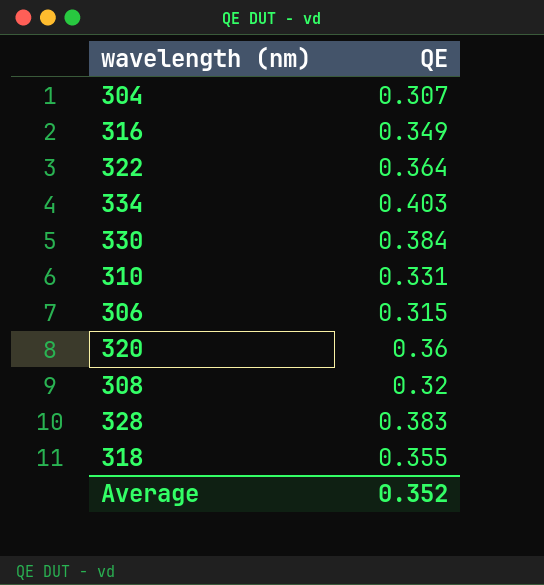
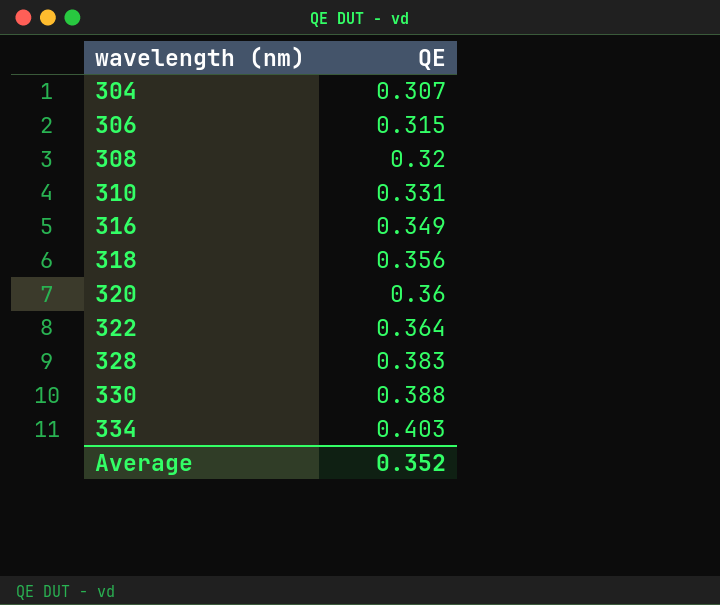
row order: none -> wavelength (nm) ascending
318 | QE: 0.355 -> 0.356
330 | QE: 0.384 -> 0.388

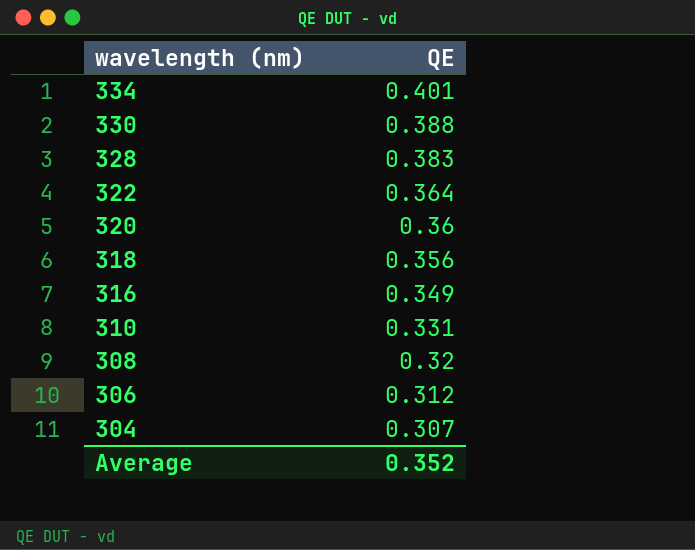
row order: wavelength (nm) ascending -> wavelength (nm) descending
334 | QE: 0.403 -> 0.401
306 | QE: 0.315 -> 0.312

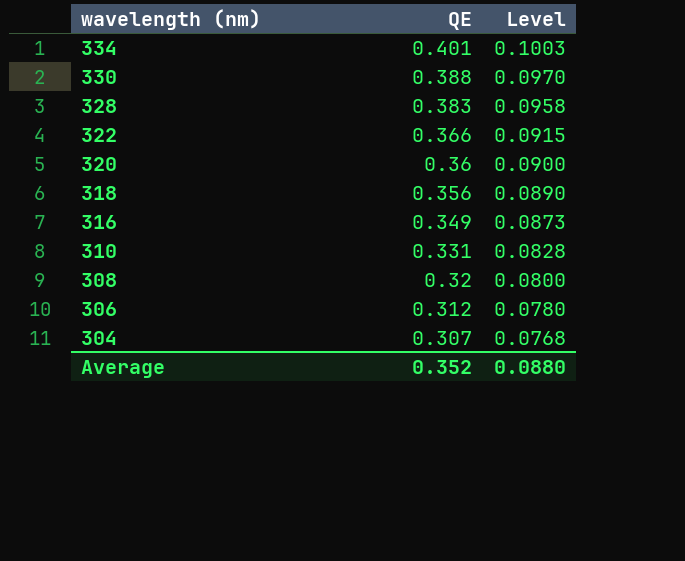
column Level | formula: none -> [QE] * 0.25
322 | QE: 0.364 -> 0.366

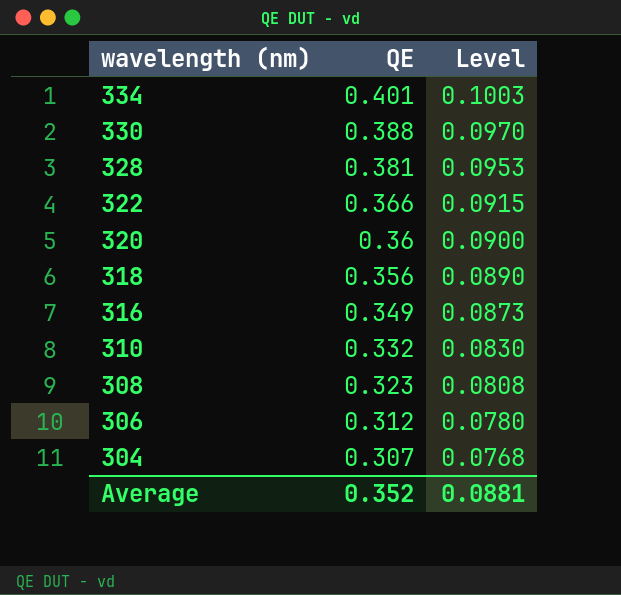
328 | QE: 0.383 -> 0.381
328 | Level: 0.0958 -> 0.0953
310 | QE: 0.331 -> 0.332
310 | Level: 0.0828 -> 0.0830
308 | QE: 0.32 -> 0.323
308 | Level: 0.0800 -> 0.0808
Average | Level: 0.0880 -> 0.0881

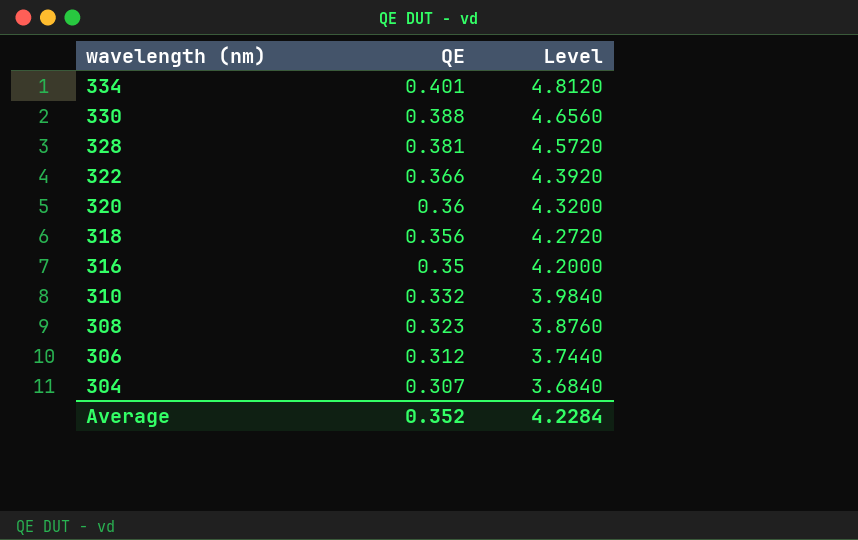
column Level | formula: [QE] * 0.25 -> [QE] * 12
316 | QE: 0.349 -> 0.35
Average | Level: 0.0881 -> 4.2284

